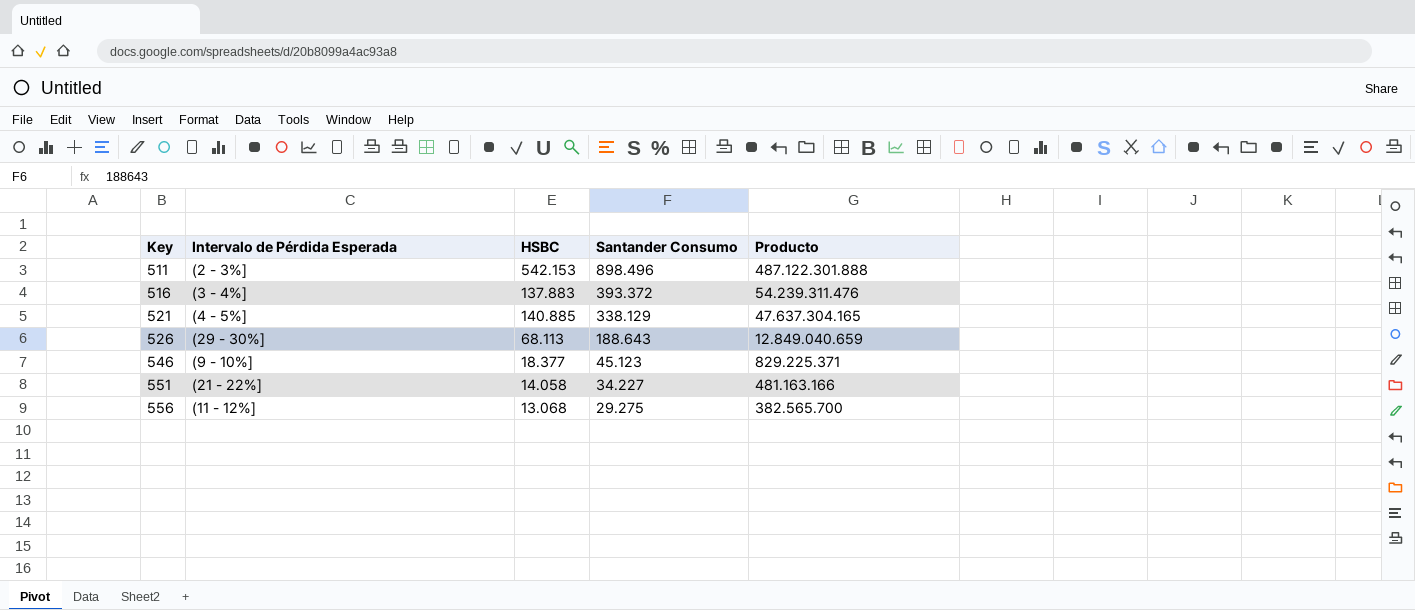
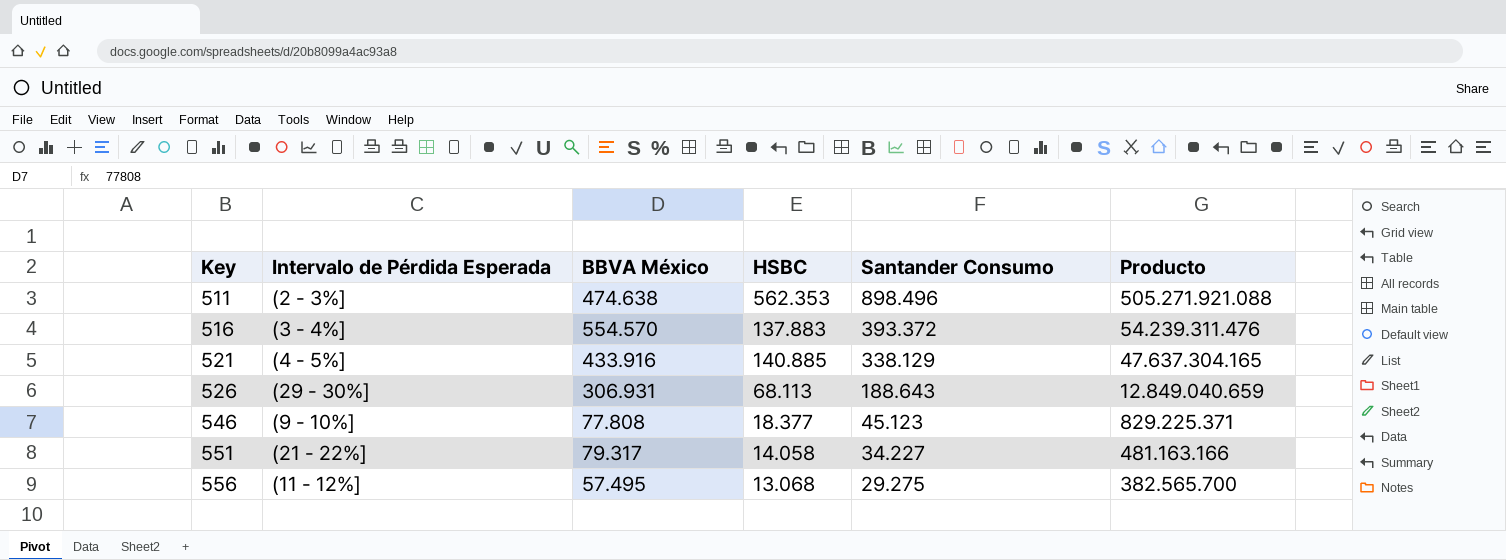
column BBVA México | position: none -> 3
511 | HSBC: 542.153 -> 562.353
511 | Producto: 487.122.301.888 -> 505.271.921.088

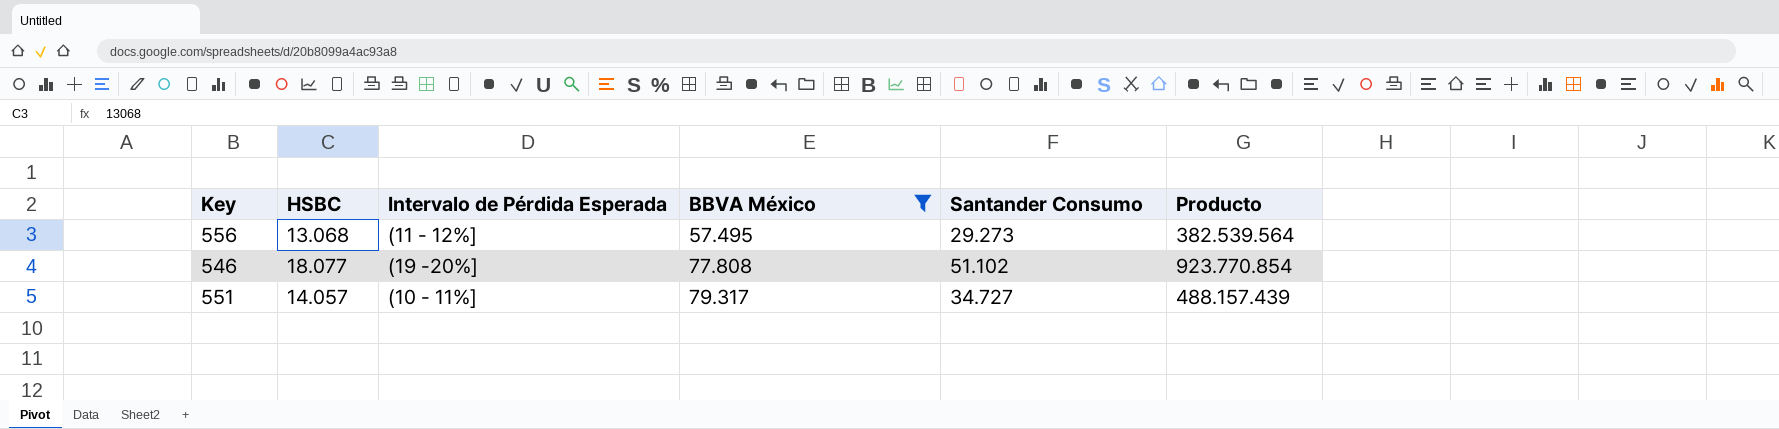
filter: none -> BBVA México <= 79.317
row order: Key ascending -> BBVA México ascending
column HSBC | position: 4 -> 2
556 | Santander Consumo: 29.275 -> 29.273
556 | Producto: 382.565.700 -> 382.539.564
546 | HSBC: 18.377 -> 18.077
546 | Intervalo de Pérdida Esperada: (9 - 10%] -> (19 -20%]
546 | Santander Consumo: 45.123 -> 51.102
546 | Producto: 829.225.371 -> 923.770.854
551 | HSBC: 14.058 -> 14.057
551 | Intervalo de Pérdida Esperada: (21 - 22%] -> (10 - 11%]
551 | Santander Consumo: 34.227 -> 34.727
551 | Producto: 481.163.166 -> 488.157.439

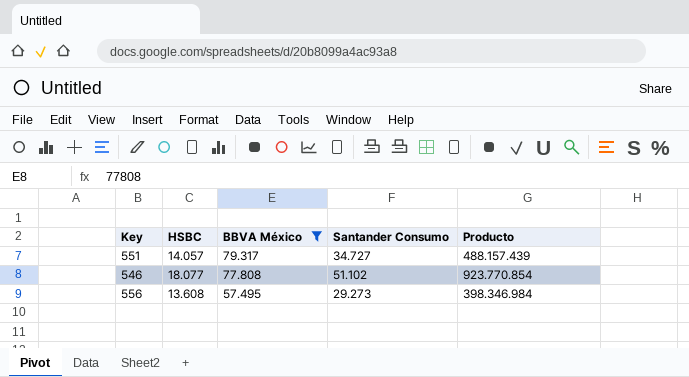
row order: BBVA México ascending -> BBVA México descending
column Intervalo de Pérdida Esperada | position: 3 -> none
556 | HSBC: 13.068 -> 13.608
556 | Producto: 382.539.564 -> 398.346.984

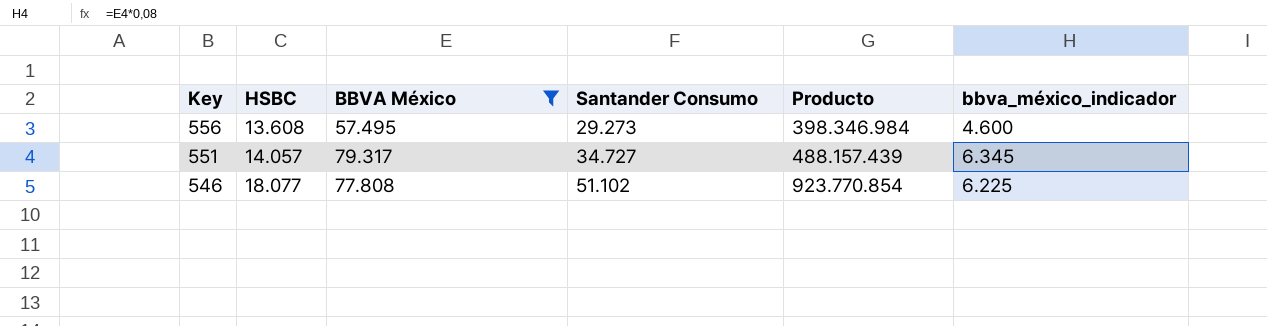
row order: BBVA México descending -> Key descending
column bbva_méxico_indicador | formula: none -> [BBVA México] * 0,08

